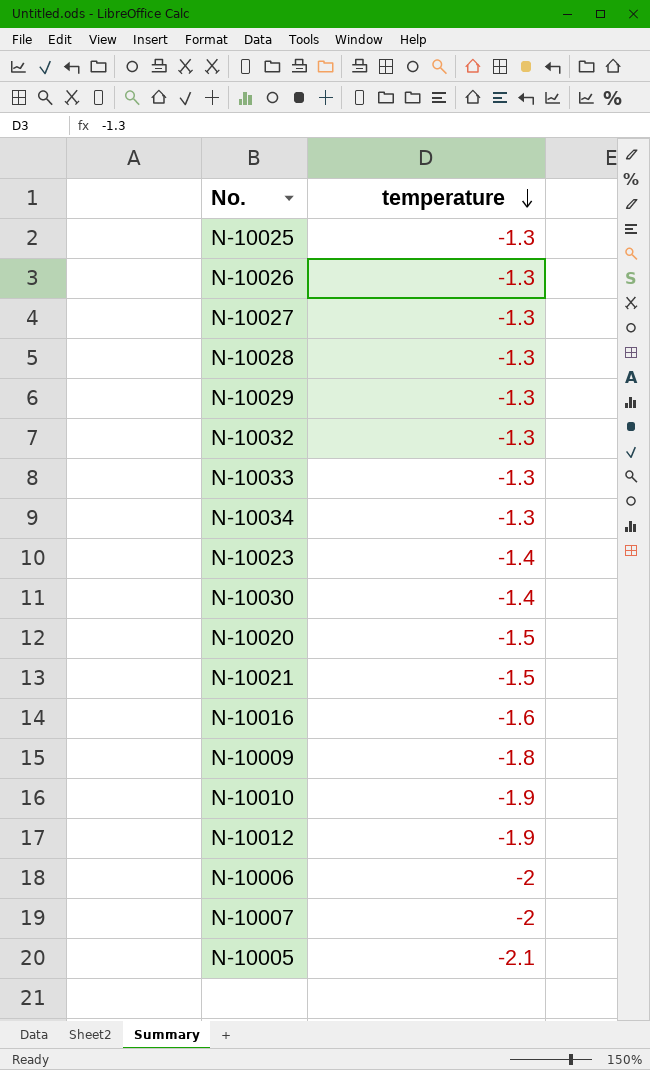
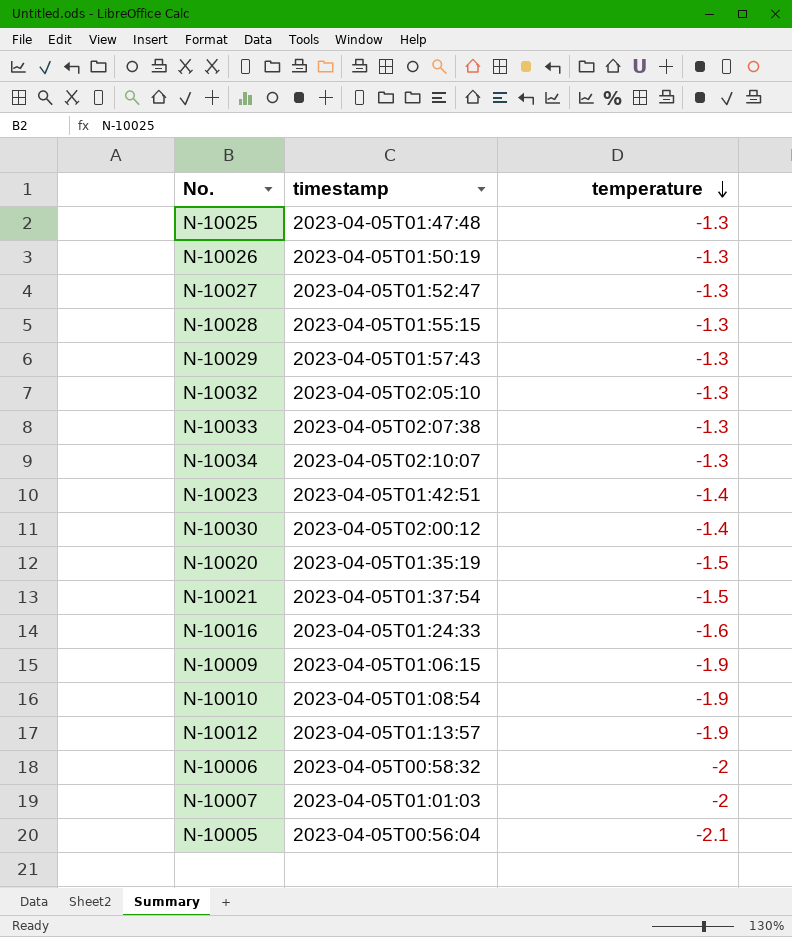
column timestamp | position: none -> 2
N-10009 | temperature: -1.8 -> -1.9

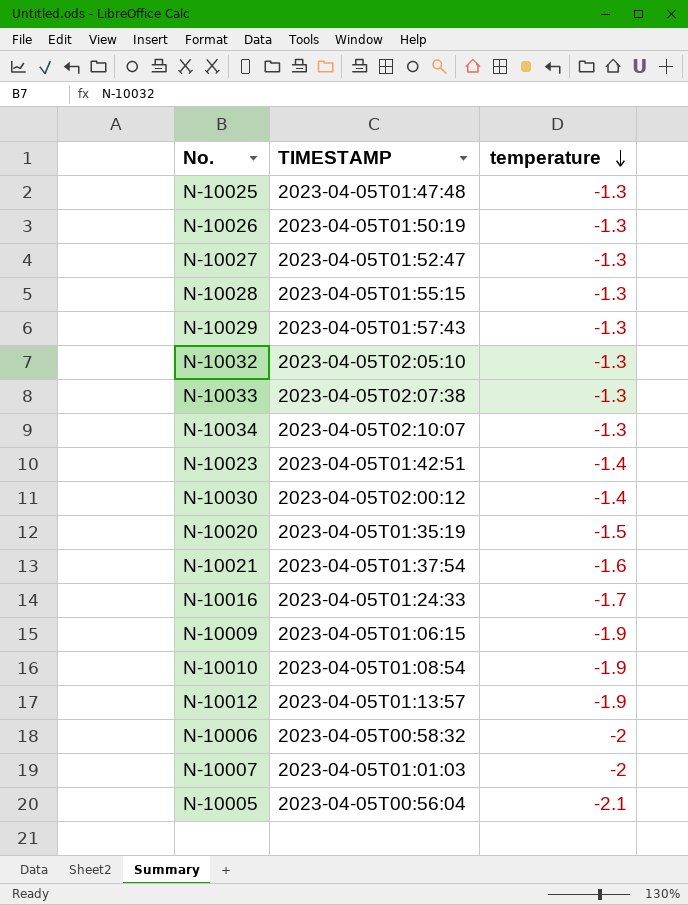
column name: timestamp -> TIMESTAMP
N-10021 | temperature: -1.5 -> -1.6
N-10016 | temperature: -1.6 -> -1.7

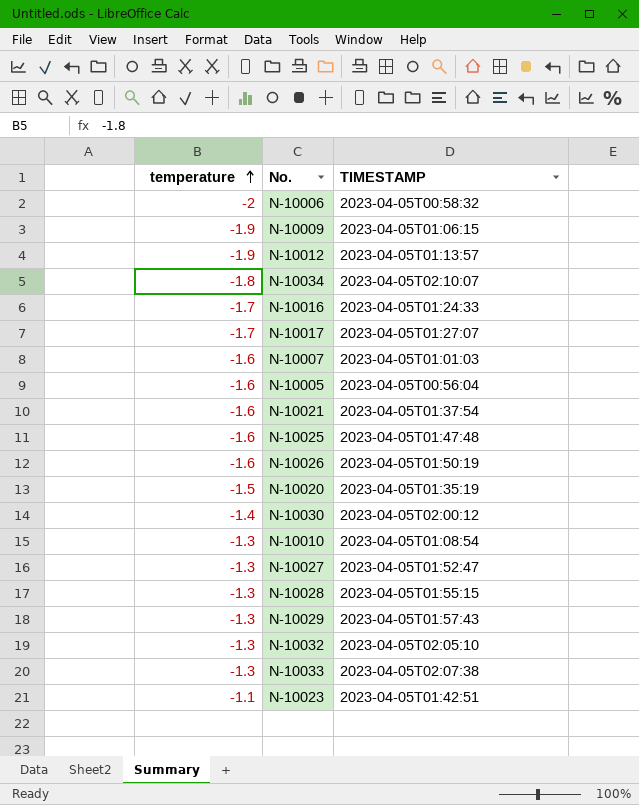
row order: temperature descending -> temperature ascending
column temperature | position: 3 -> 1
N-10034 | temperature: -1.3 -> -1.8
row N-10017: none -> -1.7 | 2023-04-05T01:27:07
N-10007 | temperature: -2 -> -1.6
N-10005 | temperature: -2.1 -> -1.6
N-10025 | temperature: -1.3 -> -1.6
N-10026 | temperature: -1.3 -> -1.6
N-10010 | temperature: -1.9 -> -1.3
N-10023 | temperature: -1.4 -> -1.1

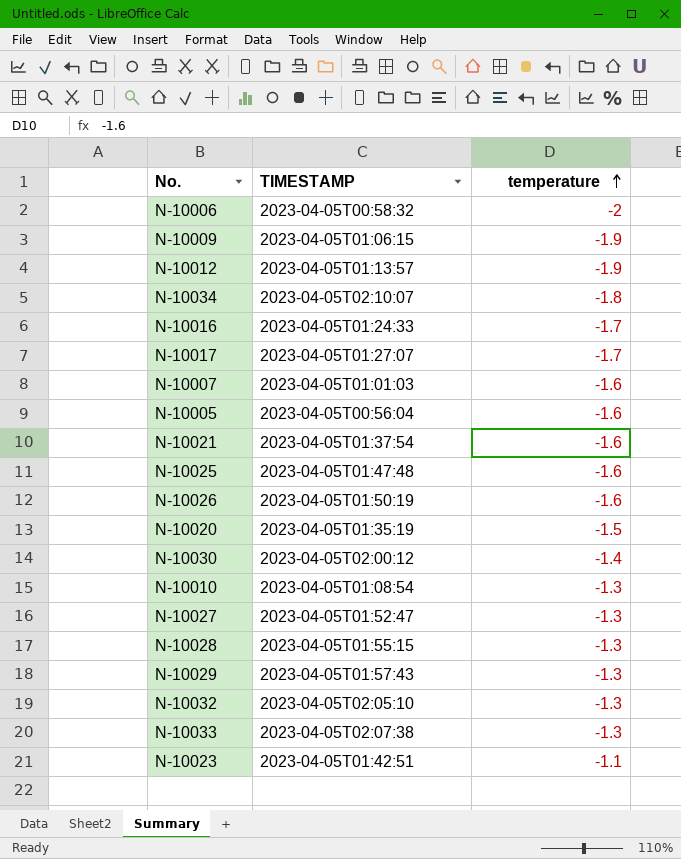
column temperature | position: 1 -> 3

